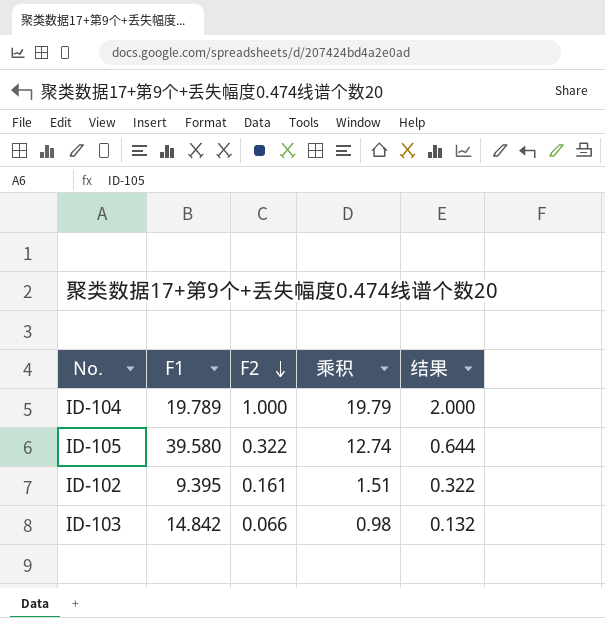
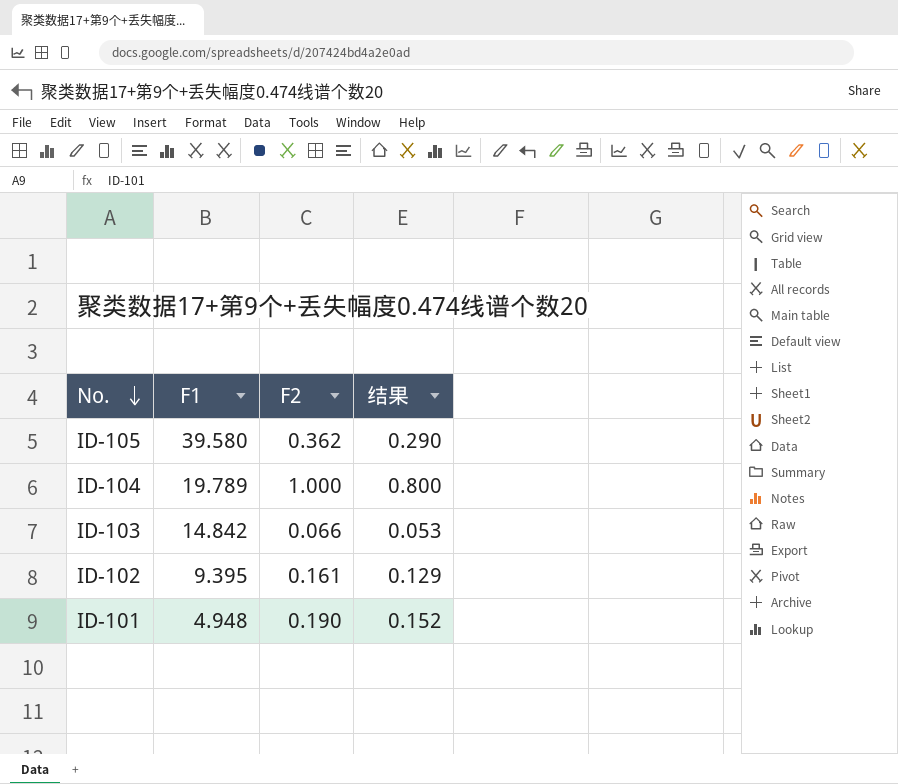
row order: F2 descending -> No. descending
column 乘积 | formula: [F1] * [F2] -> none
column 结果 | formula: [F2] * 2 -> [F2] * 0.8
ID-105 | F2: 0.322 -> 0.362
row ID-101: none -> 4.948 | 0.190 | 0.152

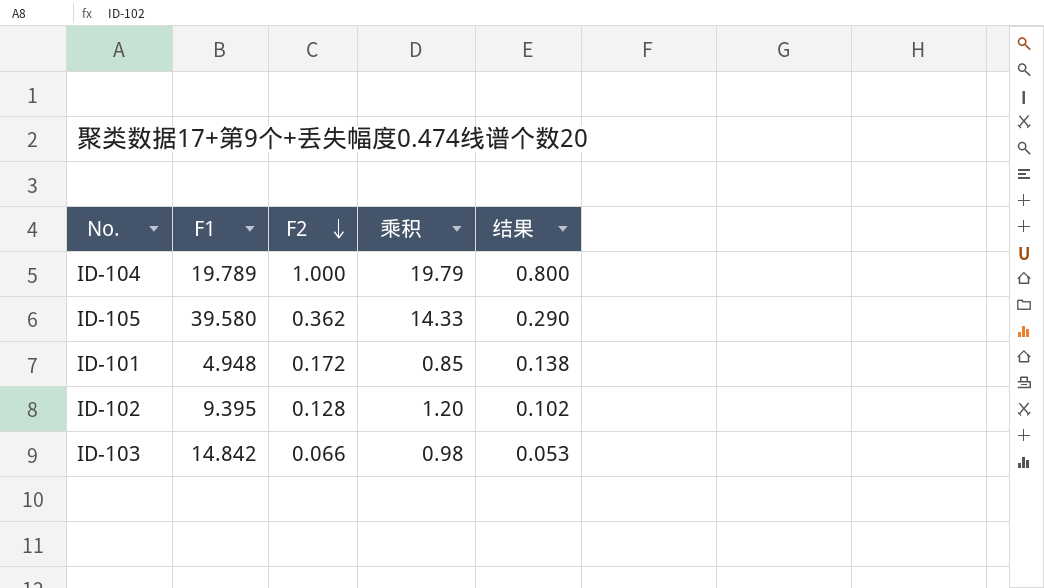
row order: No. descending -> F2 descending
column 乘积 | formula: none -> [F1] * [F2]
ID-101 | F2: 0.190 -> 0.172
ID-101 | 结果: 0.152 -> 0.138
ID-102 | F2: 0.161 -> 0.128
ID-102 | 结果: 0.129 -> 0.102

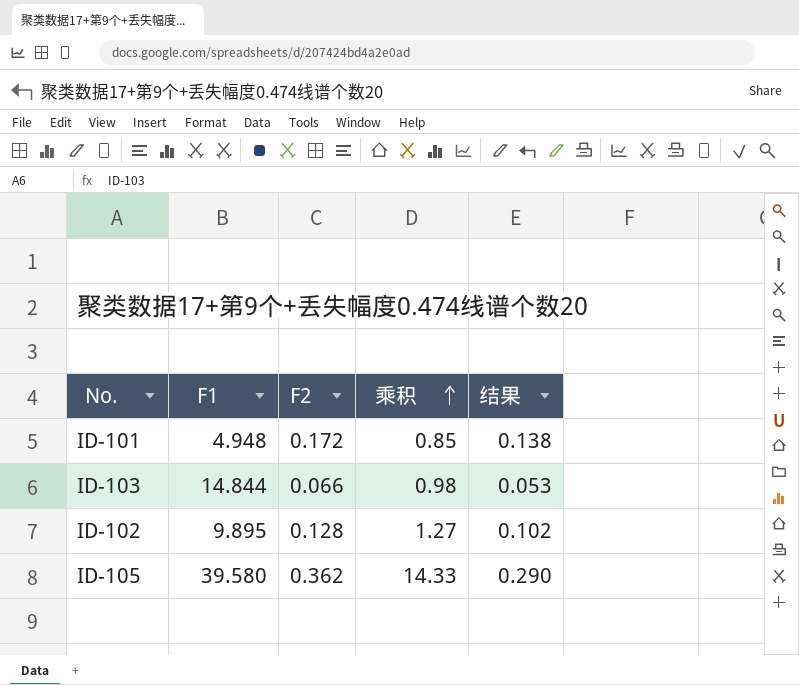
row order: F2 descending -> 乘积 ascending
row ID-104: 19.789 | 1.000 | 19.79 | 0.800 -> none
ID-103 | F1: 14.842 -> 14.844
ID-102 | F1: 9.395 -> 9.895
ID-102 | 乘积: 1.20 -> 1.27

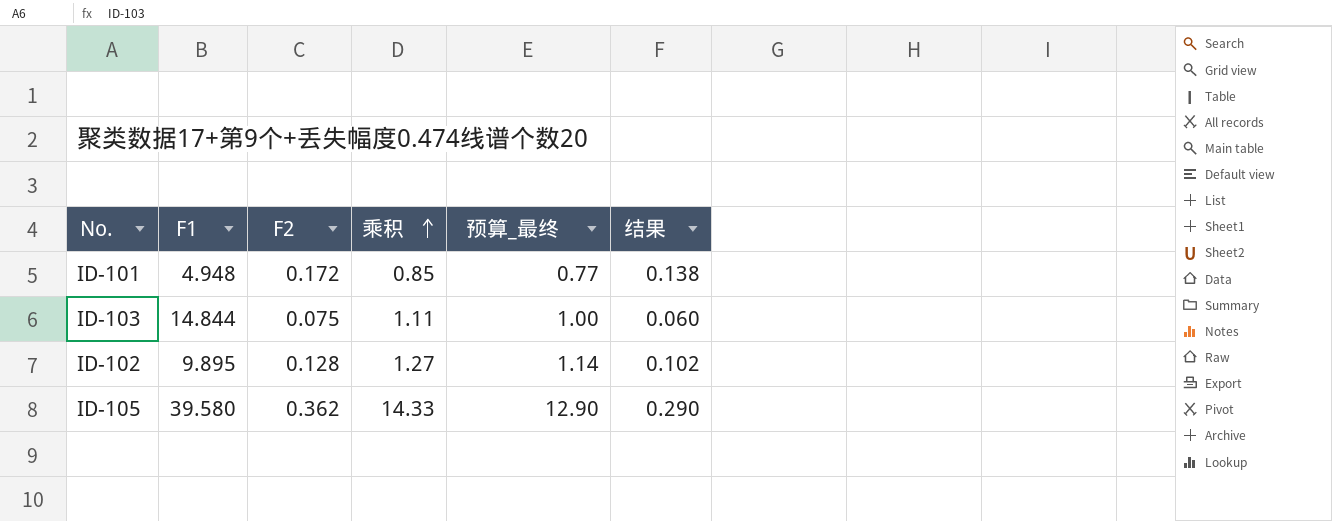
column 预算_最终 | formula: none -> [乘积] * 0.9
ID-103 | F2: 0.066 -> 0.075
ID-103 | 乘积: 0.98 -> 1.11
ID-103 | 结果: 0.053 -> 0.060

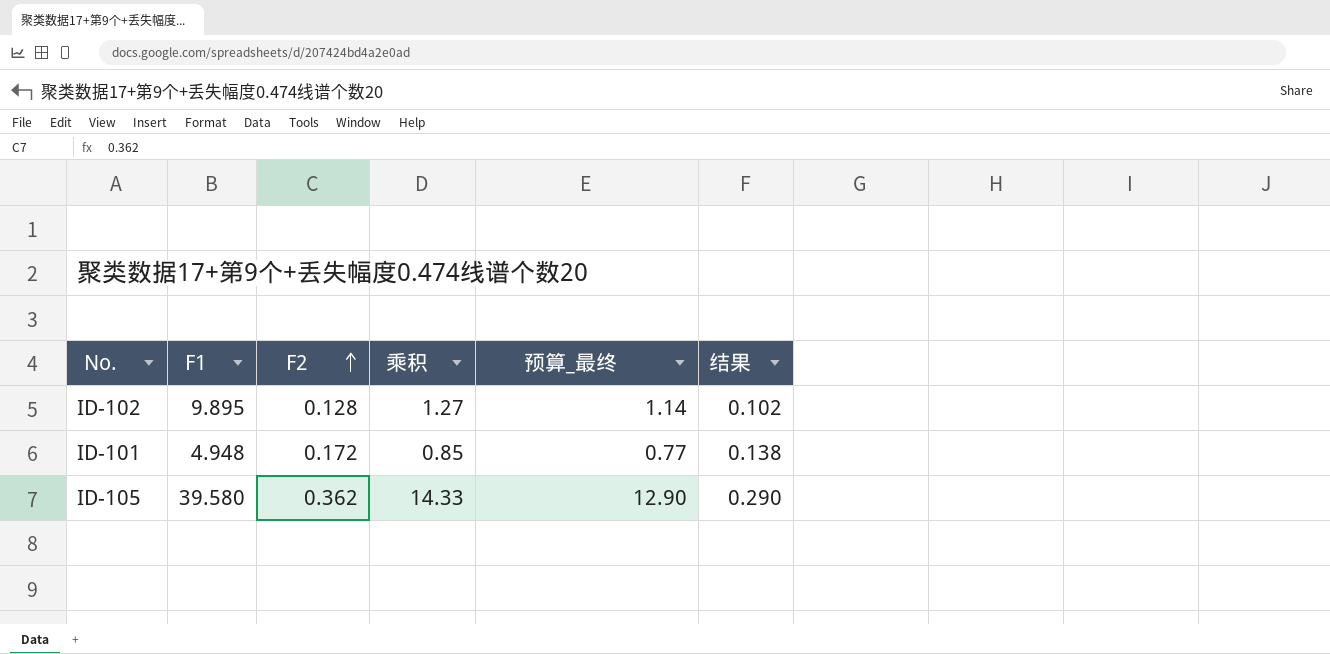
row order: 乘积 ascending -> F2 ascending
row ID-103: 14.844 | 0.075 | 1.11 | 1.00 | 0.060 -> none

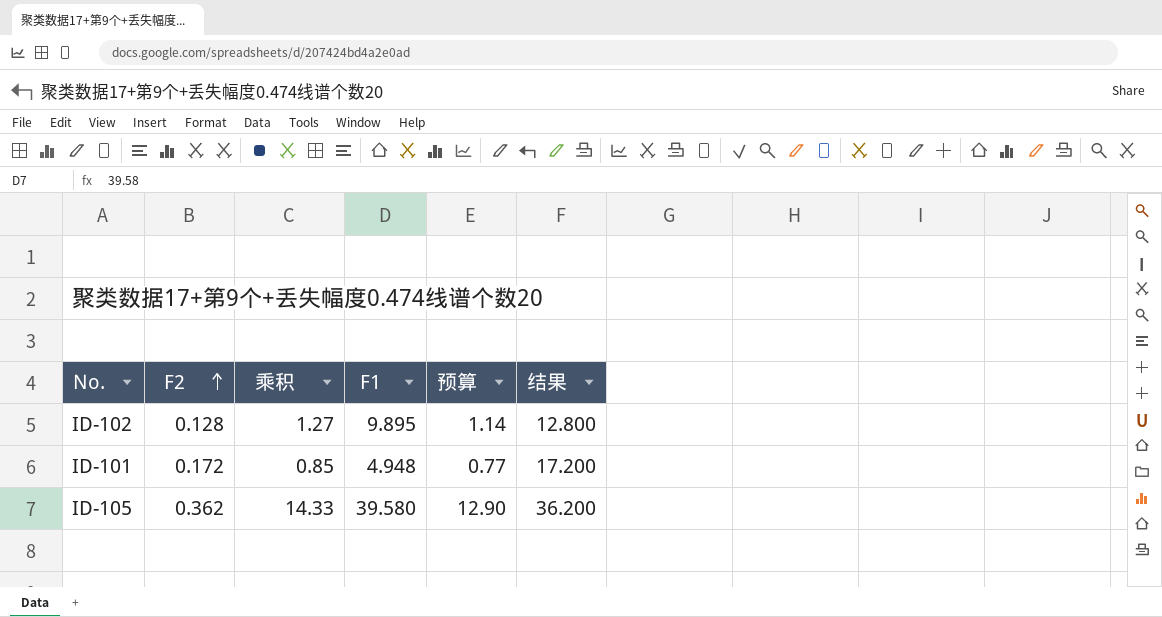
column F1 | position: 2 -> 4
column name: 预算_最终 -> 预算
column 结果 | formula: [F2] * 0.8 -> [F2] * 100

